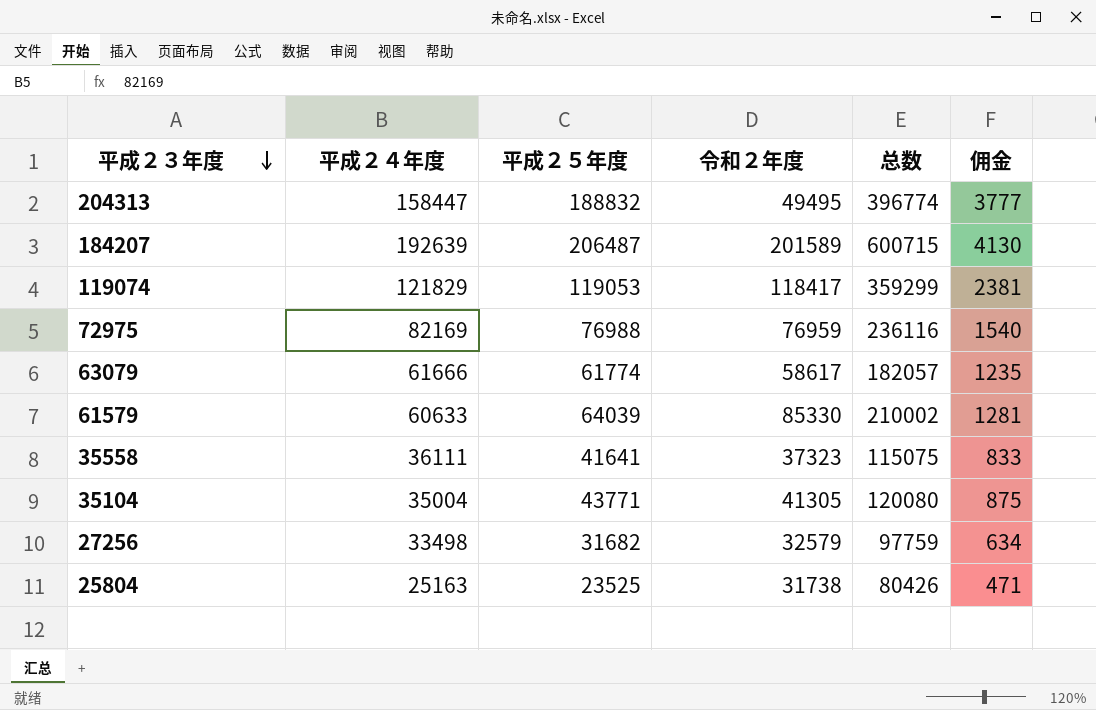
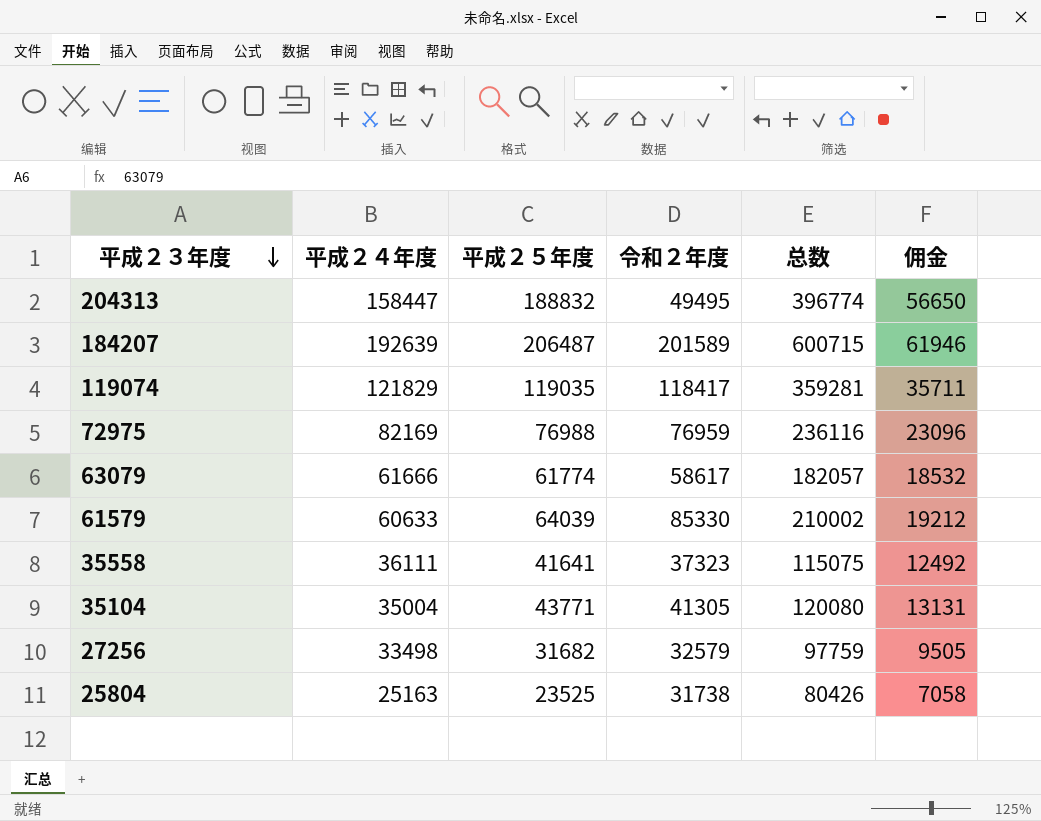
column 佣金 | formula: [平成２５年度] * 0.02 -> [平成２５年度] * 0.3
119074 | 平成２５年度: 119053 -> 119035
119074 | 总数: 359299 -> 359281

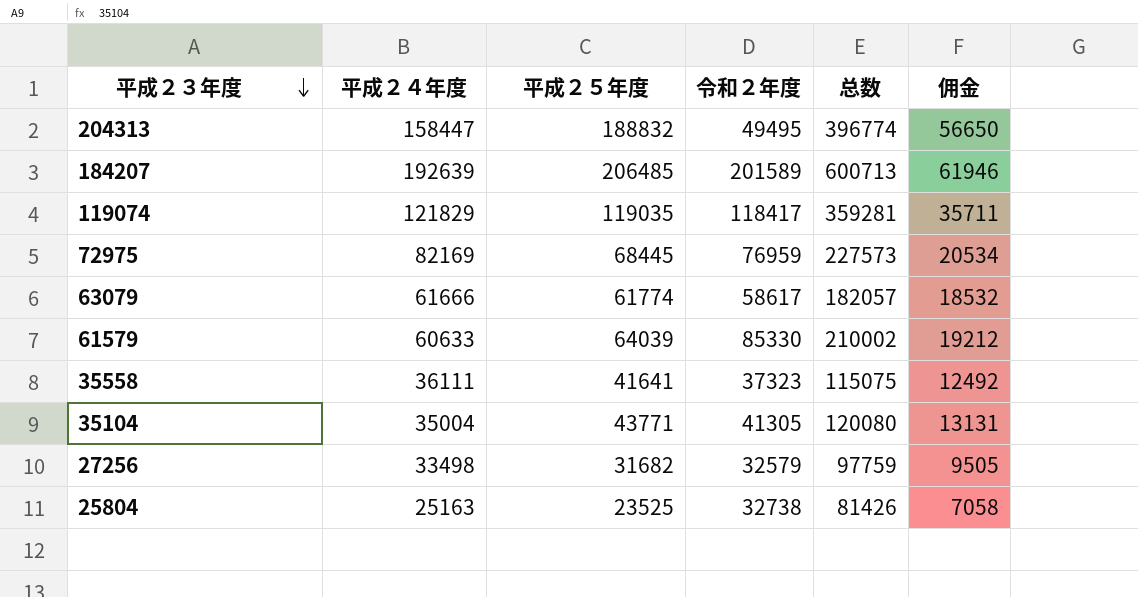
184207 | 平成２５年度: 206487 -> 206485
184207 | 总数: 600715 -> 600713
72975 | 平成２５年度: 76988 -> 68445
72975 | 总数: 236116 -> 227573
72975 | 佣金: 23096 -> 20534
25804 | 令和２年度: 31738 -> 32738
25804 | 总数: 80426 -> 81426

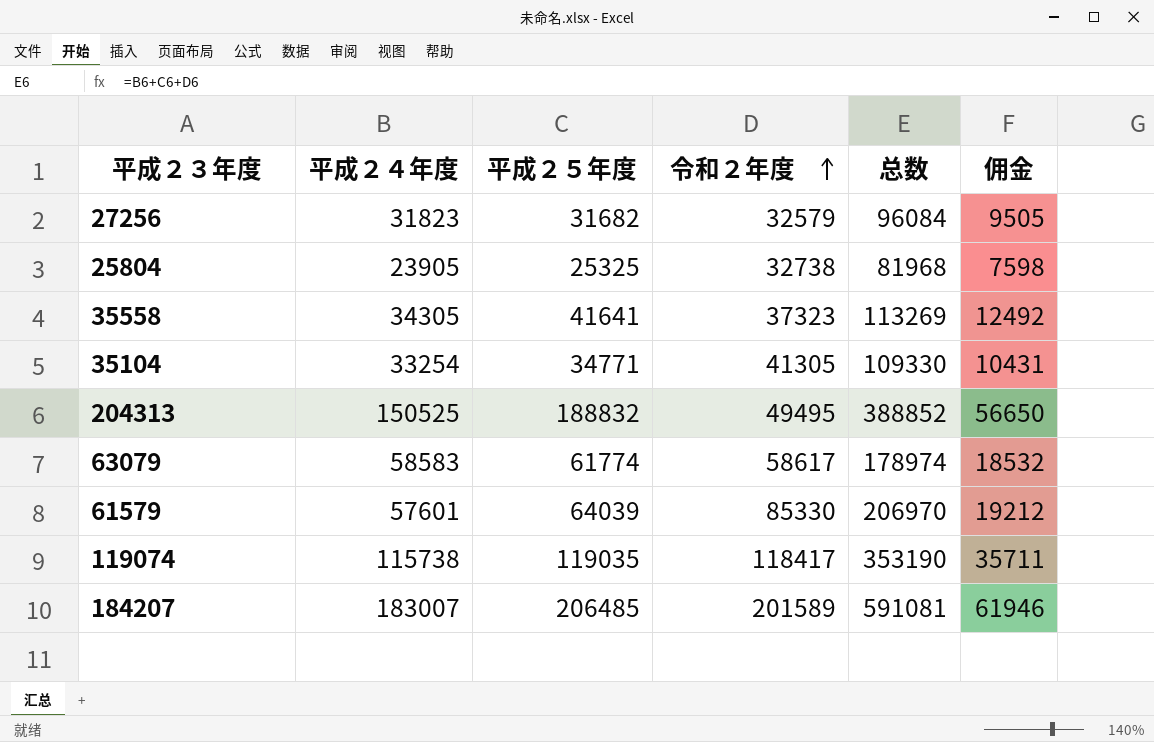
row order: 平成２３年度 descending -> 令和２年度 ascending
row 72975: 82169 | 68445 | 76959 | 227573 | 20534 -> none
27256 | 平成２４年度: 33498 -> 31823
27256 | 总数: 97759 -> 96084
25804 | 平成２４年度: 25163 -> 23905
25804 | 平成２５年度: 23525 -> 25325
25804 | 总数: 81426 -> 81968
25804 | 佣金: 7058 -> 7598
35558 | 平成２４年度: 36111 -> 34305
35558 | 总数: 115075 -> 113269
35104 | 平成２４年度: 35004 -> 33254
35104 | 平成２５年度: 43771 -> 34771
35104 | 总数: 120080 -> 109330
35104 | 佣金: 13131 -> 10431
204313 | 平成２４年度: 158447 -> 150525
204313 | 总数: 396774 -> 388852
63079 | 平成２４年度: 61666 -> 58583
63079 | 总数: 182057 -> 178974
61579 | 平成２４年度: 60633 -> 57601
61579 | 总数: 210002 -> 206970
119074 | 平成２４年度: 121829 -> 115738
119074 | 总数: 359281 -> 353190
184207 | 平成２４年度: 192639 -> 183007
184207 | 总数: 600713 -> 591081

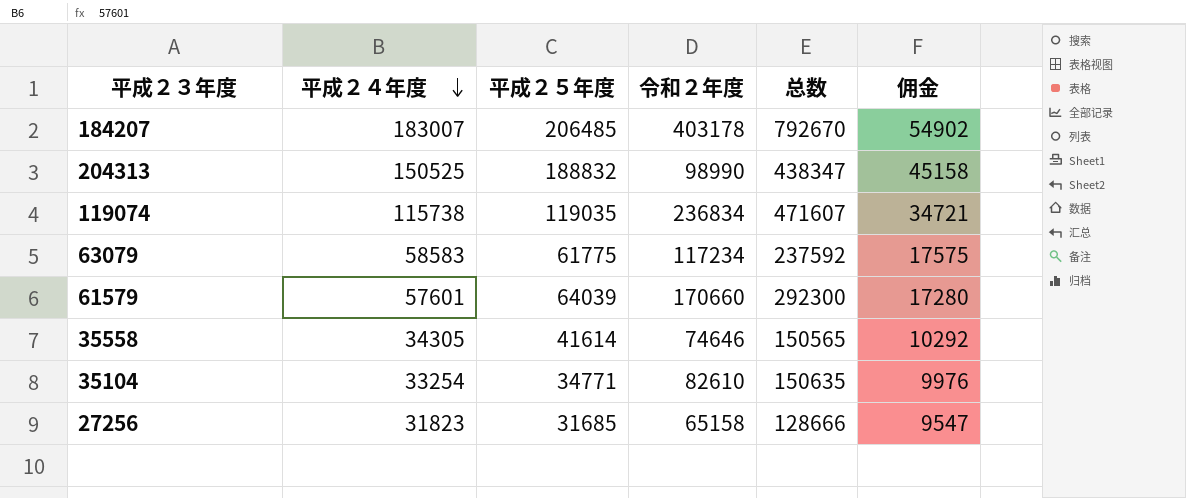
row order: 令和２年度 ascending -> 平成２４年度 descending
column 佣金 | formula: [平成２５年度] * 0.3 -> [平成２４年度] * 0.3
row 25804: 23905 | 25325 | 32738 | 81968 | 7598 -> none
184207 | 令和２年度: 201589 -> 403178
184207 | 总数: 591081 -> 792670
204313 | 令和２年度: 49495 -> 98990
204313 | 总数: 388852 -> 438347
119074 | 令和２年度: 118417 -> 236834
119074 | 总数: 353190 -> 471607
63079 | 平成２５年度: 61774 -> 61775
63079 | 令和２年度: 58617 -> 117234
63079 | 总数: 178974 -> 237592
61579 | 令和２年度: 85330 -> 170660
61579 | 总数: 206970 -> 292300
35558 | 平成２５年度: 41641 -> 41614
35558 | 令和２年度: 37323 -> 74646
35558 | 总数: 113269 -> 150565
35104 | 令和２年度: 41305 -> 82610
35104 | 总数: 109330 -> 150635
27256 | 平成２５年度: 31682 -> 31685
27256 | 令和２年度: 32579 -> 65158
27256 | 总数: 96084 -> 128666

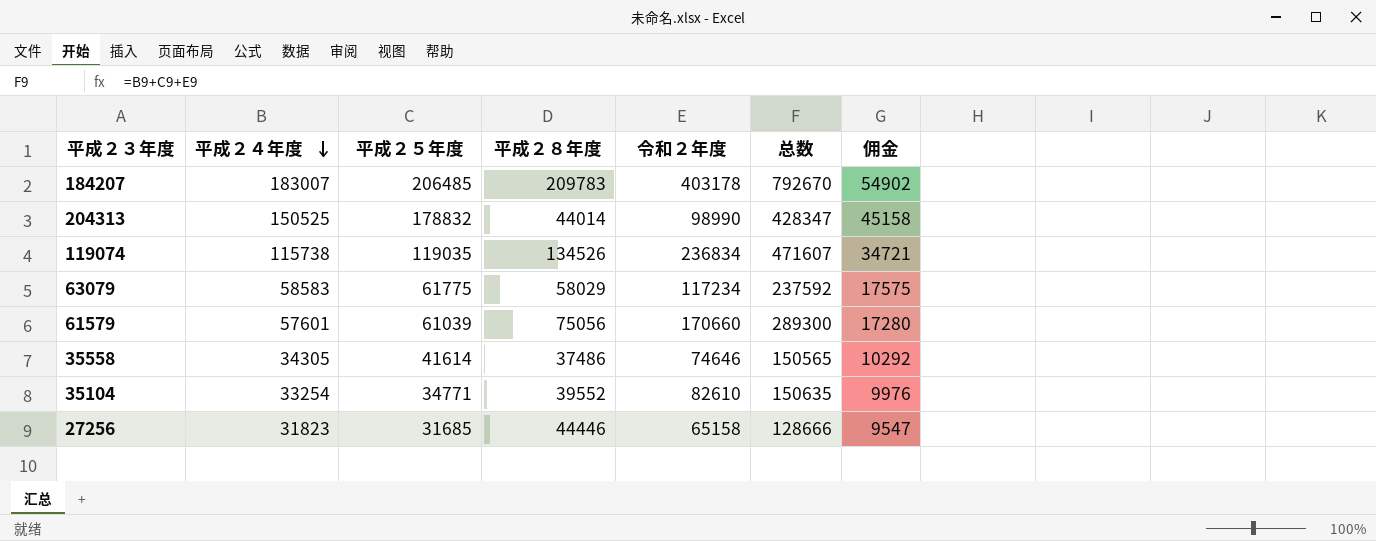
column 平成２８年度 | position: none -> 4
204313 | 平成２５年度: 188832 -> 178832
204313 | 总数: 438347 -> 428347
61579 | 平成２５年度: 64039 -> 61039
61579 | 总数: 292300 -> 289300

